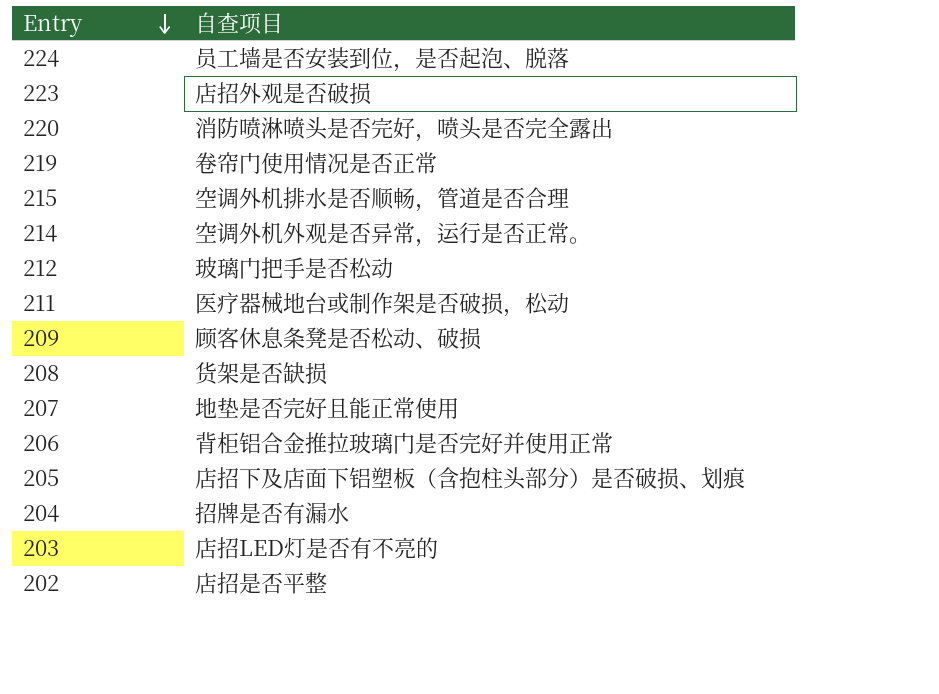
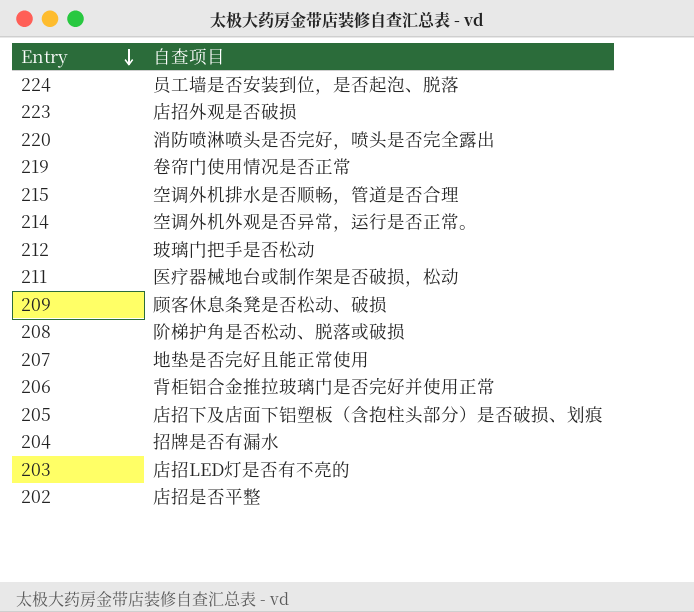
208 | 自查项目: 货架是否缺损 -> 阶梯护角是否松动、脱落或破损

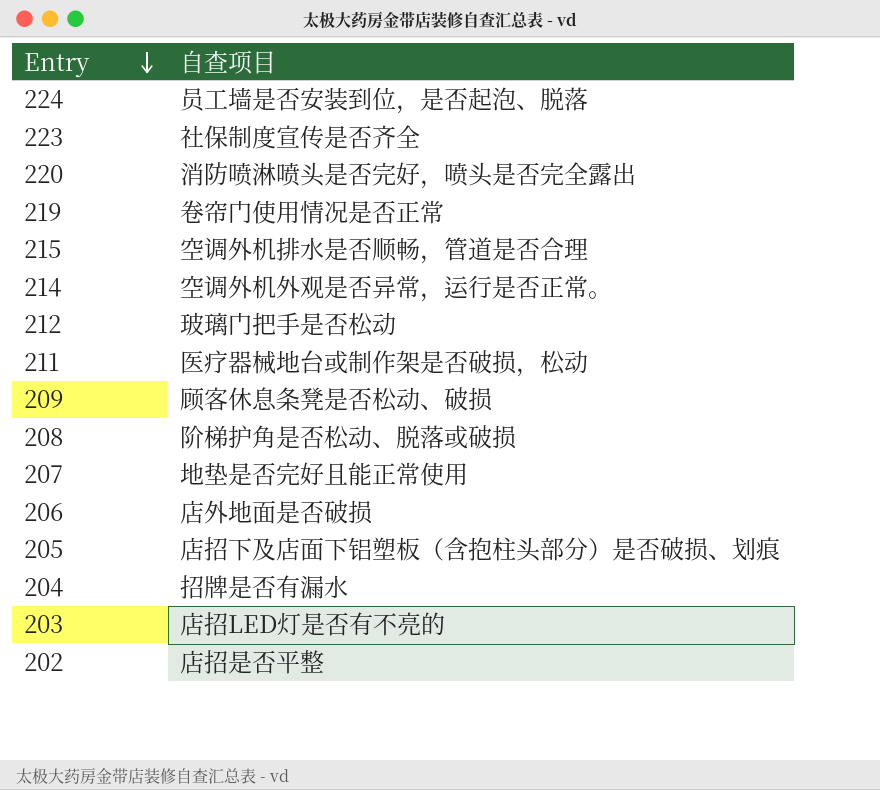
223 | 自查项目: 店招外观是否破损 -> 社保制度宣传是否齐全
206 | 自查项目: 背柜铝合金推拉玻璃门是否完好并使用正常 -> 店外地面是否破损

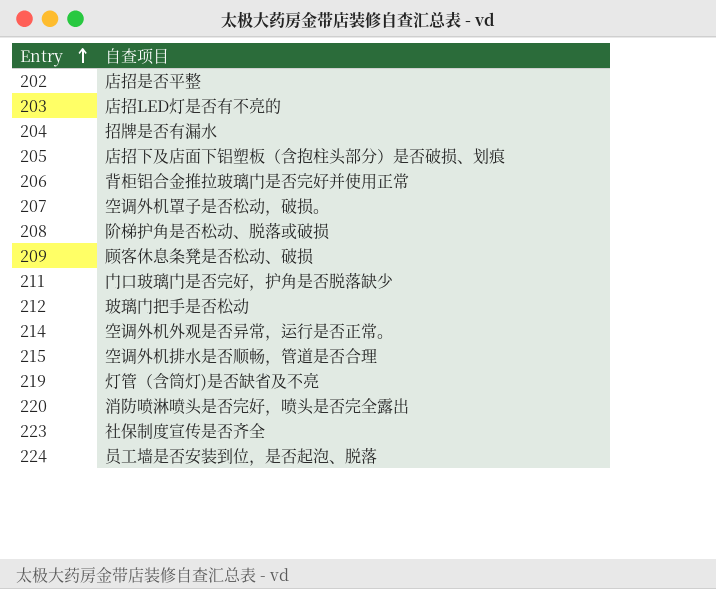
row order: Entry descending -> Entry ascending
206 | 自查项目: 店外地面是否破损 -> 背柜铝合金推拉玻璃门是否完好并使用正常
207 | 自查项目: 地垫是否完好且能正常使用 -> 空调外机罩子是否松动，破损。
211 | 自查项目: 医疗器械地台或制作架是否破损，松动 -> 门口玻璃门是否完好，护角是否脱落缺少
219 | 自查项目: 卷帘门使用情况是否正常 -> 灯管（含筒灯)是否缺省及不亮

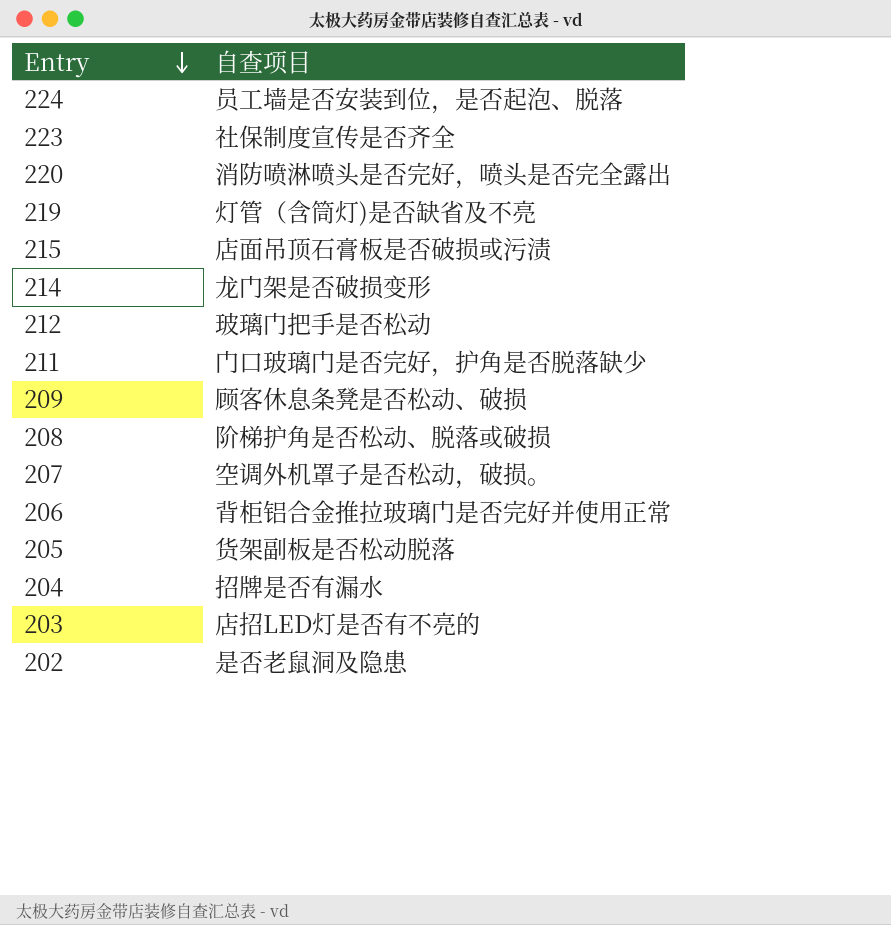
row order: Entry ascending -> Entry descending
215 | 自查项目: 空调外机排水是否顺畅，管道是否合理 -> 店面吊顶石膏板是否破损或污渍
214 | 自查项目: 空调外机外观是否异常，运行是否正常。 -> 龙门架是否破损变形
205 | 自查项目: 店招下及店面下铝塑板（含抱柱头部分）是否破损、划痕 -> 货架副板是否松动脱落
202 | 自查项目: 店招是否平整 -> 是否老鼠洞及隐患

